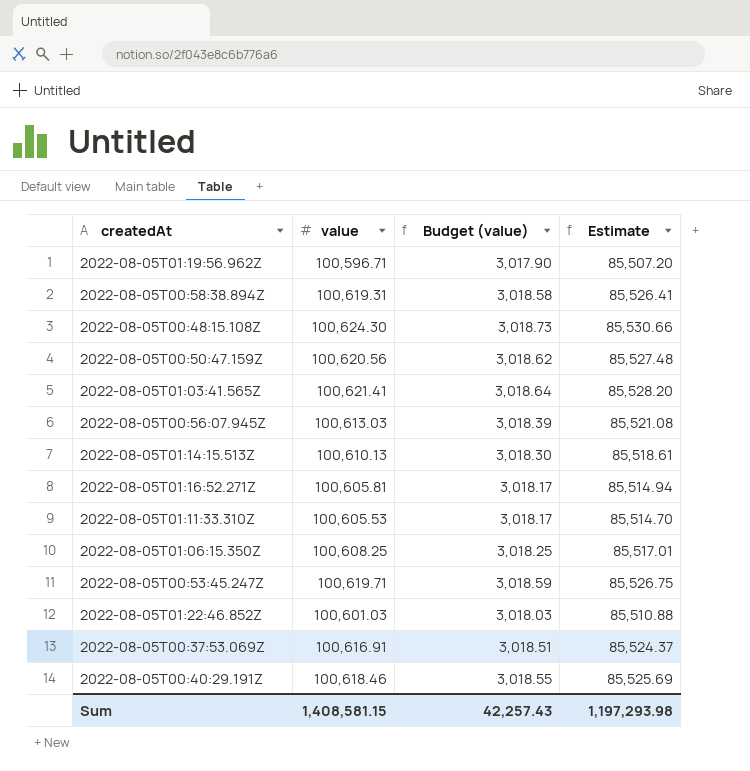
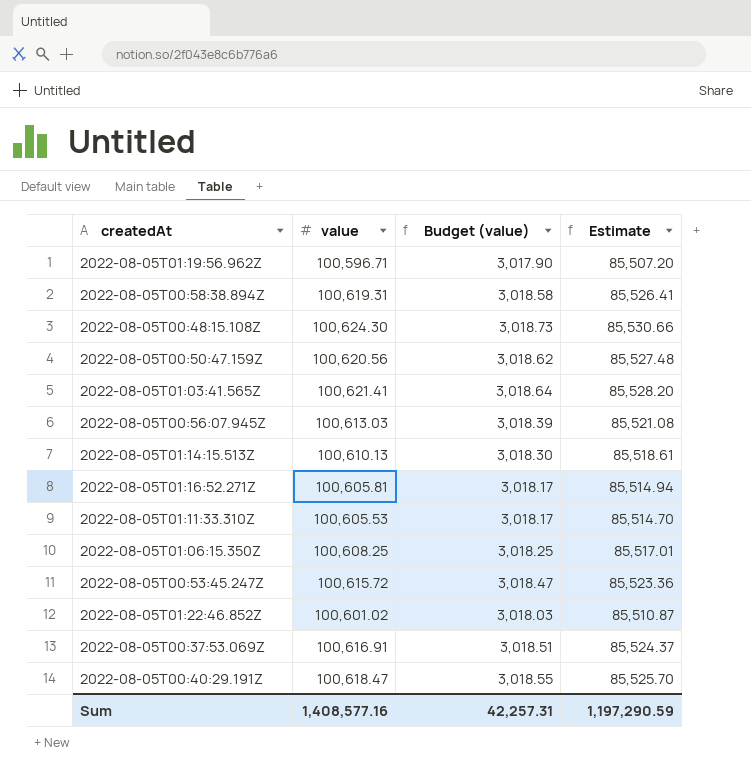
2022-08-05T00:53:45.247Z | value: 100,619.71 -> 100,615.72
2022-08-05T00:53:45.247Z | Budget (value): 3,018.59 -> 3,018.47
2022-08-05T00:53:45.247Z | Estimate: 85,526.75 -> 85,523.36
2022-08-05T01:22:46.852Z | value: 100,601.03 -> 100,601.02
2022-08-05T01:22:46.852Z | Estimate: 85,510.88 -> 85,510.87
2022-08-05T00:40:29.191Z | value: 100,618.46 -> 100,618.47
2022-08-05T00:40:29.191Z | Estimate: 85,525.69 -> 85,525.70
Sum | value: 1,408,581.15 -> 1,408,577.16
Sum | Budget (value): 42,257.43 -> 42,257.31
Sum | Estimate: 1,197,293.98 -> 1,197,290.59

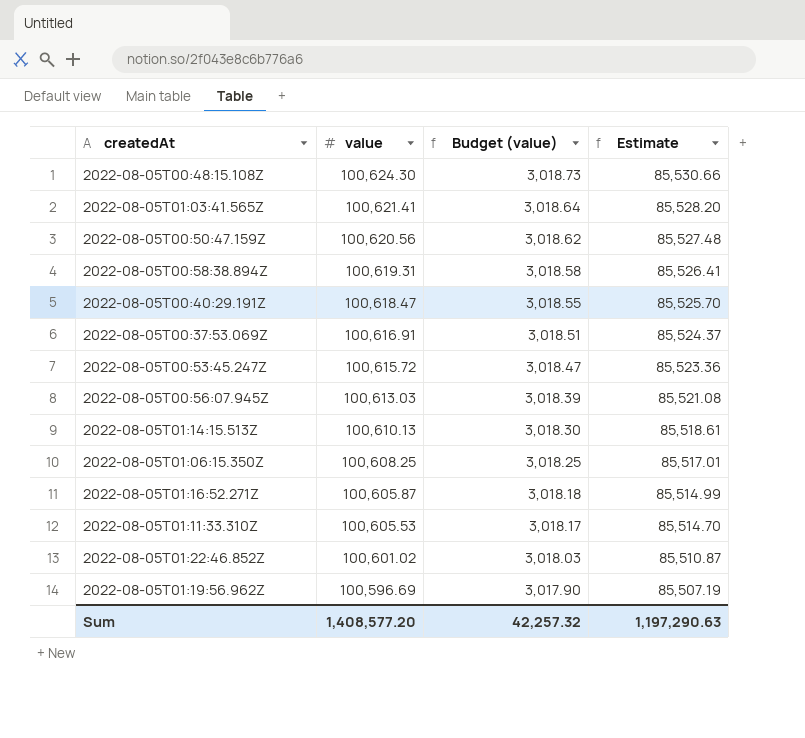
row order: none -> value descending
2022-08-05T01:16:52.271Z | value: 100,605.81 -> 100,605.87
2022-08-05T01:16:52.271Z | Budget (value): 3,018.17 -> 3,018.18
2022-08-05T01:16:52.271Z | Estimate: 85,514.94 -> 85,514.99
2022-08-05T01:19:56.962Z | value: 100,596.71 -> 100,596.69
2022-08-05T01:19:56.962Z | Estimate: 85,507.20 -> 85,507.19
Sum | value: 1,408,577.16 -> 1,408,577.20
Sum | Budget (value): 42,257.31 -> 42,257.32
Sum | Estimate: 1,197,290.59 -> 1,197,290.63

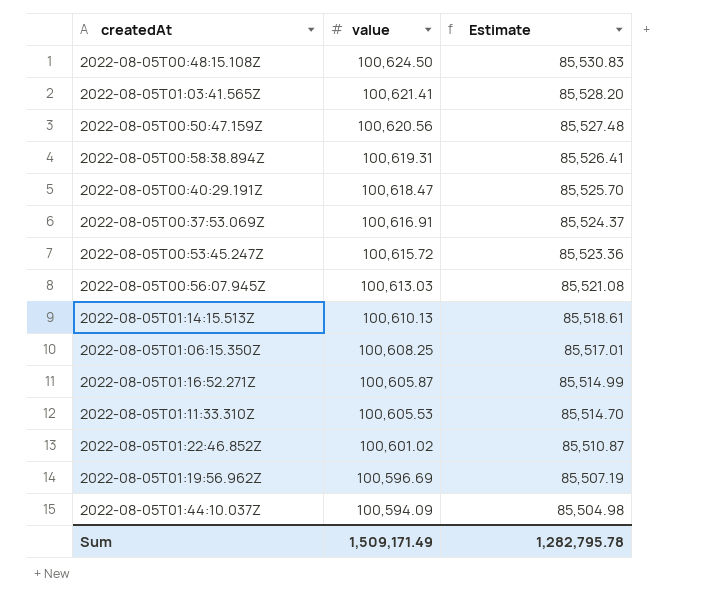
column Budget (value) | formula: [value] * 0.03 -> none
2022-08-05T00:48:15.108Z | value: 100,624.30 -> 100,624.50
2022-08-05T00:48:15.108Z | Estimate: 85,530.66 -> 85,530.83
row 2022-08-05T01:44:10.037Z: none -> 100,594.09 | 85,504.98
Sum | value: 1,408,577.20 -> 1,509,171.49
Sum | Estimate: 1,197,290.63 -> 1,282,795.78

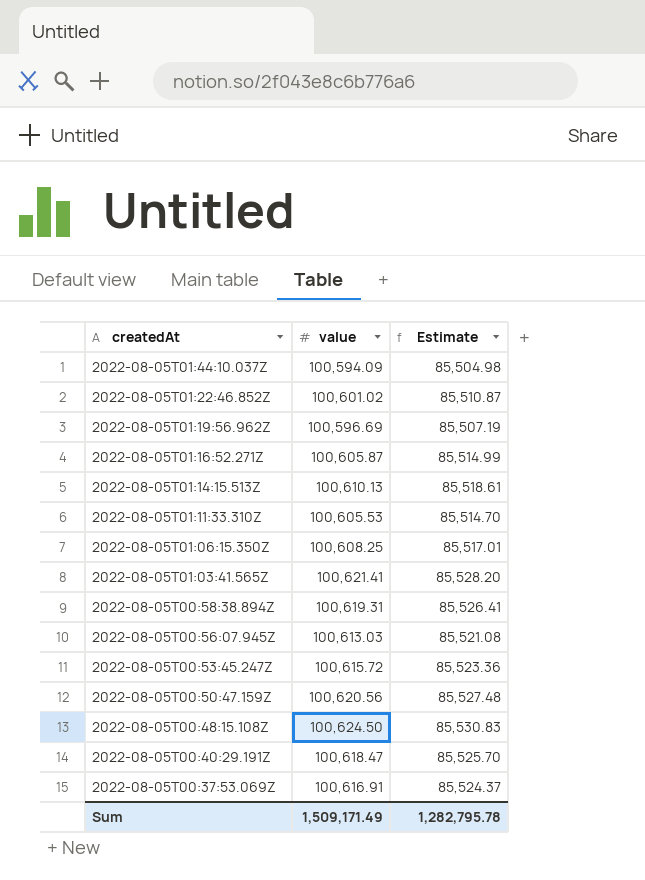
row order: value descending -> createdAt descending

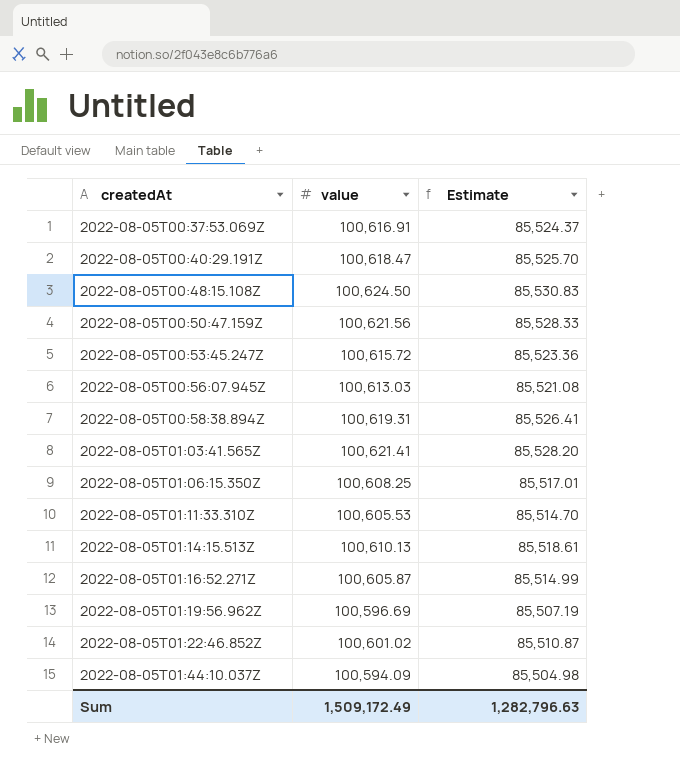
row order: createdAt descending -> createdAt ascending
2022-08-05T00:50:47.159Z | value: 100,620.56 -> 100,621.56
2022-08-05T00:50:47.159Z | Estimate: 85,527.48 -> 85,528.33
Sum | value: 1,509,171.49 -> 1,509,172.49
Sum | Estimate: 1,282,795.78 -> 1,282,796.63

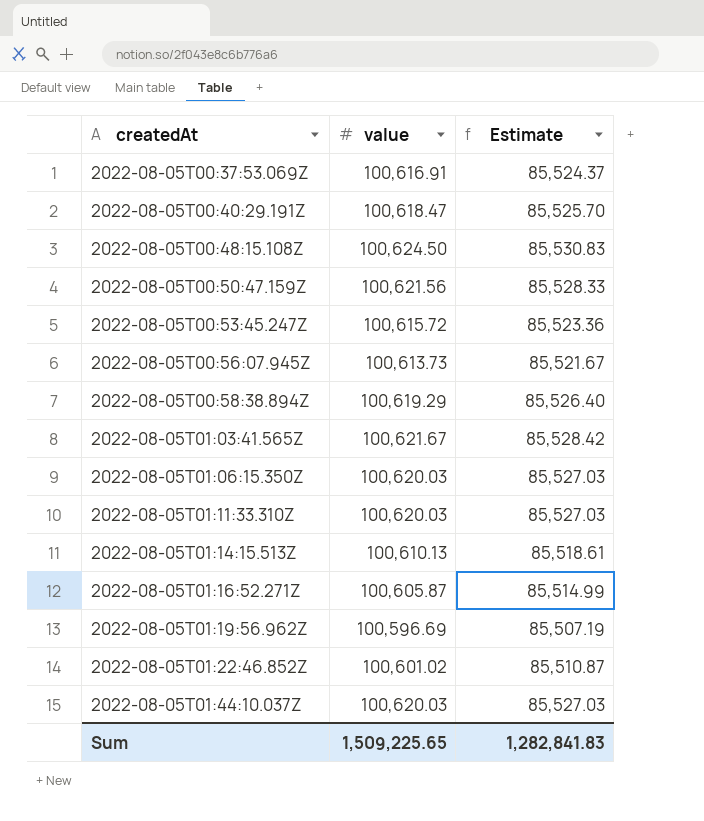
2022-08-05T00:56:07.945Z | value: 100,613.03 -> 100,613.73
2022-08-05T00:56:07.945Z | Estimate: 85,521.08 -> 85,521.67
2022-08-05T00:58:38.894Z | value: 100,619.31 -> 100,619.29
2022-08-05T00:58:38.894Z | Estimate: 85,526.41 -> 85,526.40
2022-08-05T01:03:41.565Z | value: 100,621.41 -> 100,621.67
2022-08-05T01:03:41.565Z | Estimate: 85,528.20 -> 85,528.42
2022-08-05T01:06:15.350Z | value: 100,608.25 -> 100,620.03
2022-08-05T01:06:15.350Z | Estimate: 85,517.01 -> 85,527.03
2022-08-05T01:11:33.310Z | value: 100,605.53 -> 100,620.03
2022-08-05T01:11:33.310Z | Estimate: 85,514.70 -> 85,527.03
2022-08-05T01:44:10.037Z | value: 100,594.09 -> 100,620.03
2022-08-05T01:44:10.037Z | Estimate: 85,504.98 -> 85,527.03
Sum | value: 1,509,172.49 -> 1,509,225.65
Sum | Estimate: 1,282,796.63 -> 1,282,841.83

